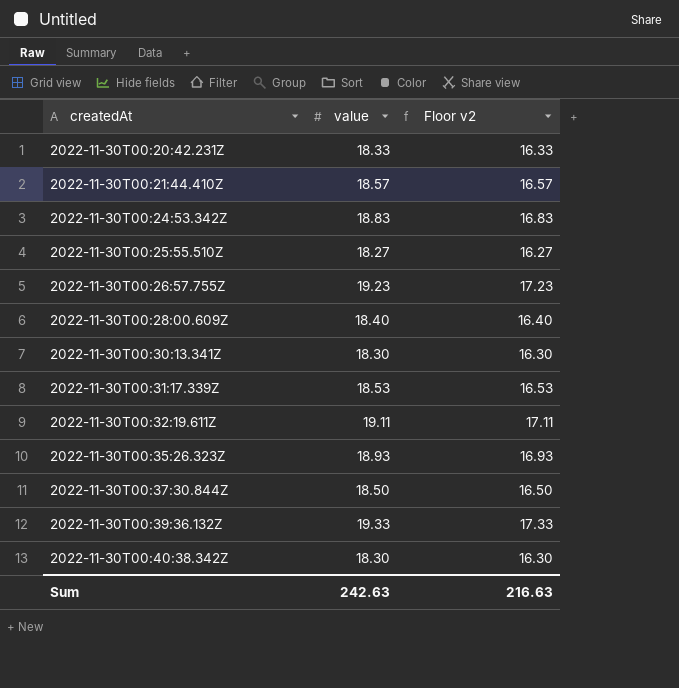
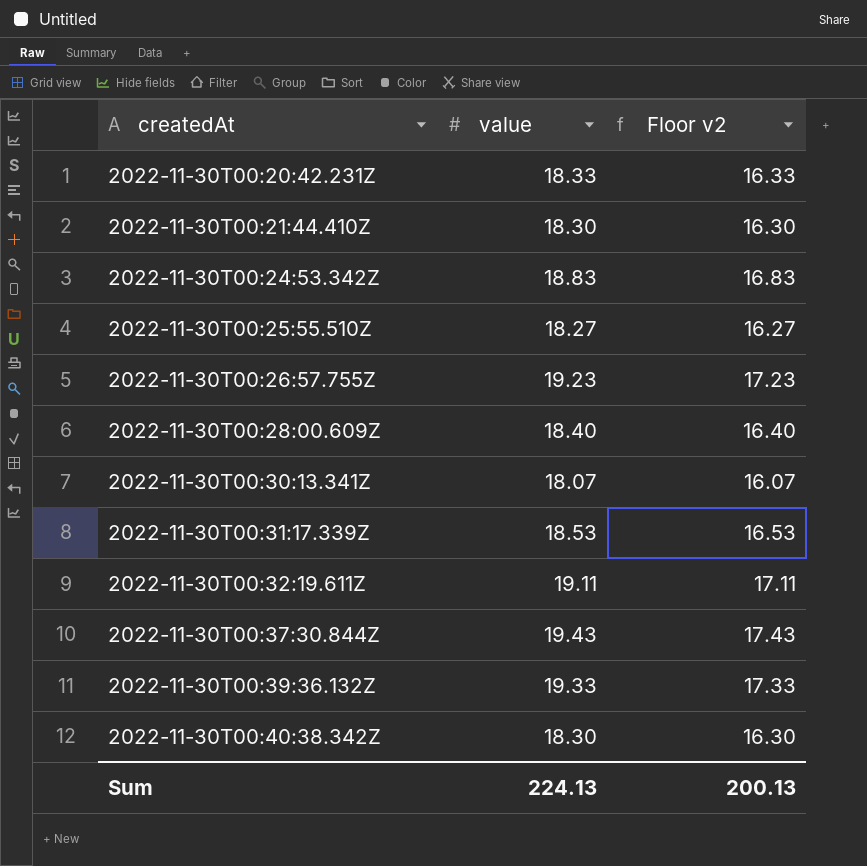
row 2022-11-30T00:35:26.323Z: 18.93 | 16.93 -> none
2022-11-30T00:21:44.410Z | value: 18.57 -> 18.30
2022-11-30T00:21:44.410Z | Floor v2: 16.57 -> 16.30
2022-11-30T00:30:13.341Z | value: 18.30 -> 18.07
2022-11-30T00:30:13.341Z | Floor v2: 16.30 -> 16.07
2022-11-30T00:37:30.844Z | value: 18.50 -> 19.43
2022-11-30T00:37:30.844Z | Floor v2: 16.50 -> 17.43
Sum | value: 242.63 -> 224.13
Sum | Floor v2: 216.63 -> 200.13

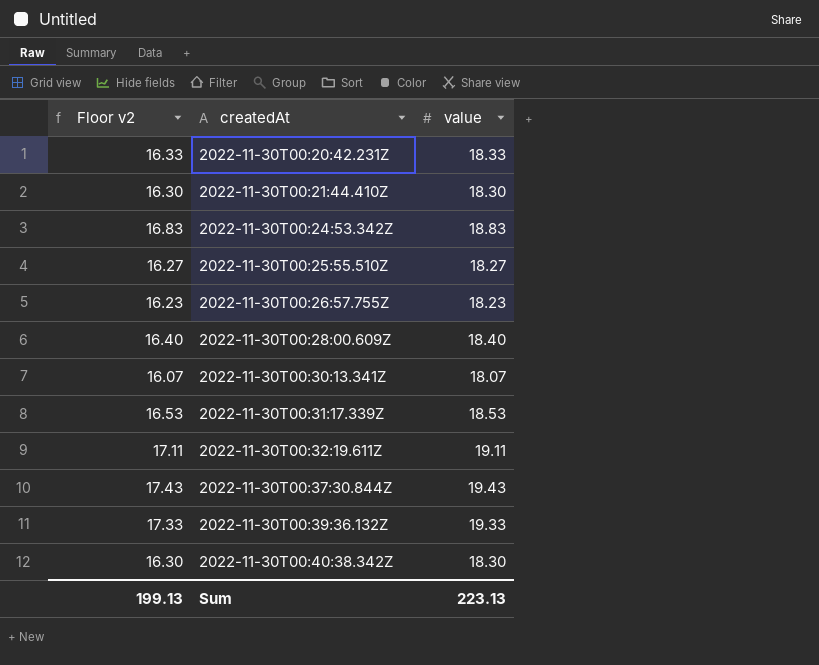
column Floor v2 | position: 3 -> 1
2022-11-30T00:26:57.755Z | Floor v2: 17.23 -> 16.23
2022-11-30T00:26:57.755Z | value: 19.23 -> 18.23
Sum | Floor v2: 200.13 -> 199.13
Sum | value: 224.13 -> 223.13

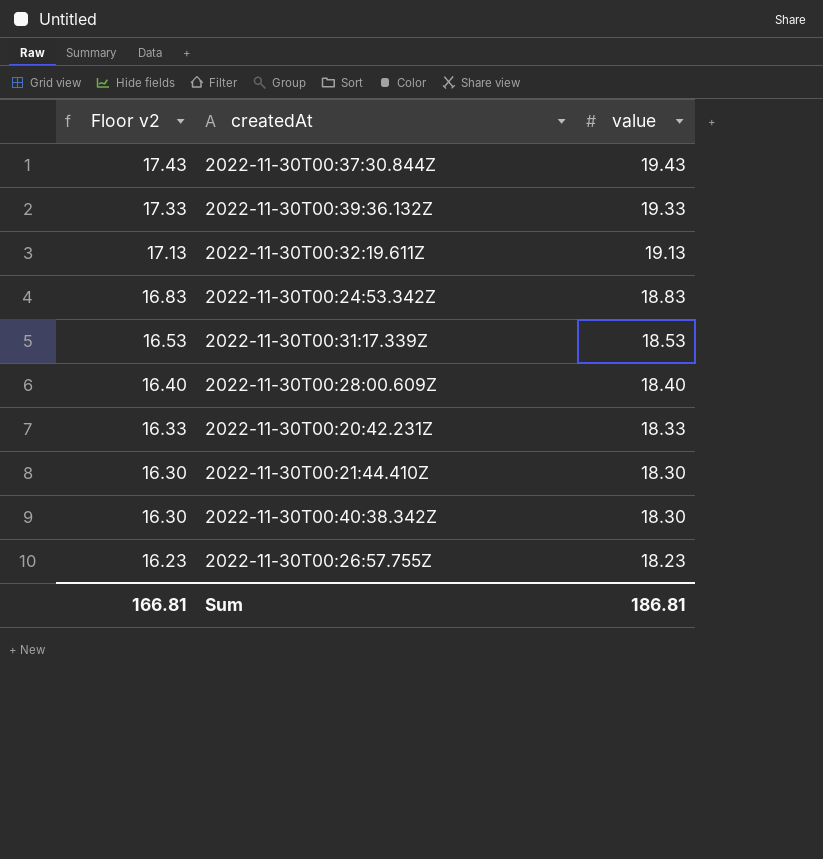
row order: createdAt ascending -> Floor v2 descending
row 2022-11-30T00:25:55.510Z: 16.27 | 18.27 -> none
row 2022-11-30T00:30:13.341Z: 16.07 | 18.07 -> none
2022-11-30T00:32:19.611Z | Floor v2: 17.11 -> 17.13
2022-11-30T00:32:19.611Z | value: 19.11 -> 19.13
Sum | Floor v2: 199.13 -> 166.81
Sum | value: 223.13 -> 186.81

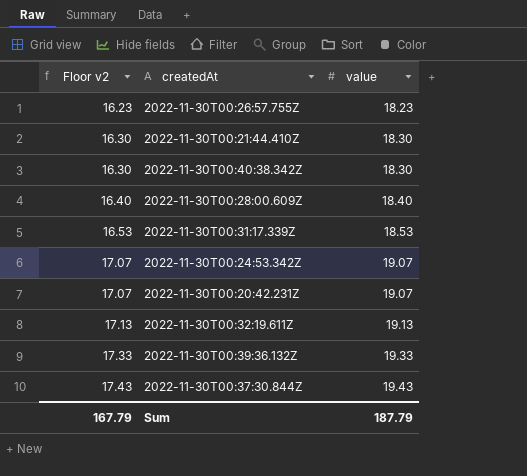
row order: Floor v2 descending -> Floor v2 ascending
2022-11-30T00:24:53.342Z | Floor v2: 16.83 -> 17.07
2022-11-30T00:24:53.342Z | value: 18.83 -> 19.07
2022-11-30T00:20:42.231Z | Floor v2: 16.33 -> 17.07
2022-11-30T00:20:42.231Z | value: 18.33 -> 19.07
Sum | Floor v2: 166.81 -> 167.79
Sum | value: 186.81 -> 187.79

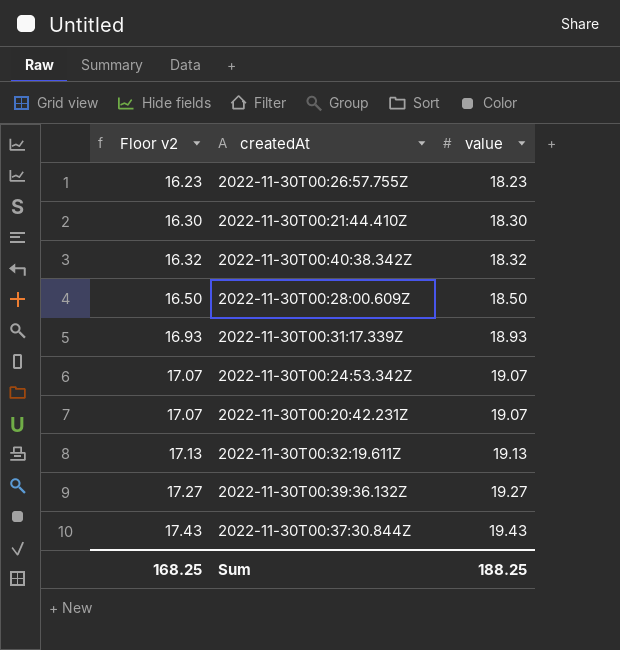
2022-11-30T00:40:38.342Z | Floor v2: 16.30 -> 16.32
2022-11-30T00:40:38.342Z | value: 18.30 -> 18.32
2022-11-30T00:28:00.609Z | Floor v2: 16.40 -> 16.50
2022-11-30T00:28:00.609Z | value: 18.40 -> 18.50
2022-11-30T00:31:17.339Z | Floor v2: 16.53 -> 16.93
2022-11-30T00:31:17.339Z | value: 18.53 -> 18.93
2022-11-30T00:39:36.132Z | Floor v2: 17.33 -> 17.27
2022-11-30T00:39:36.132Z | value: 19.33 -> 19.27
Sum | Floor v2: 167.79 -> 168.25
Sum | value: 187.79 -> 188.25

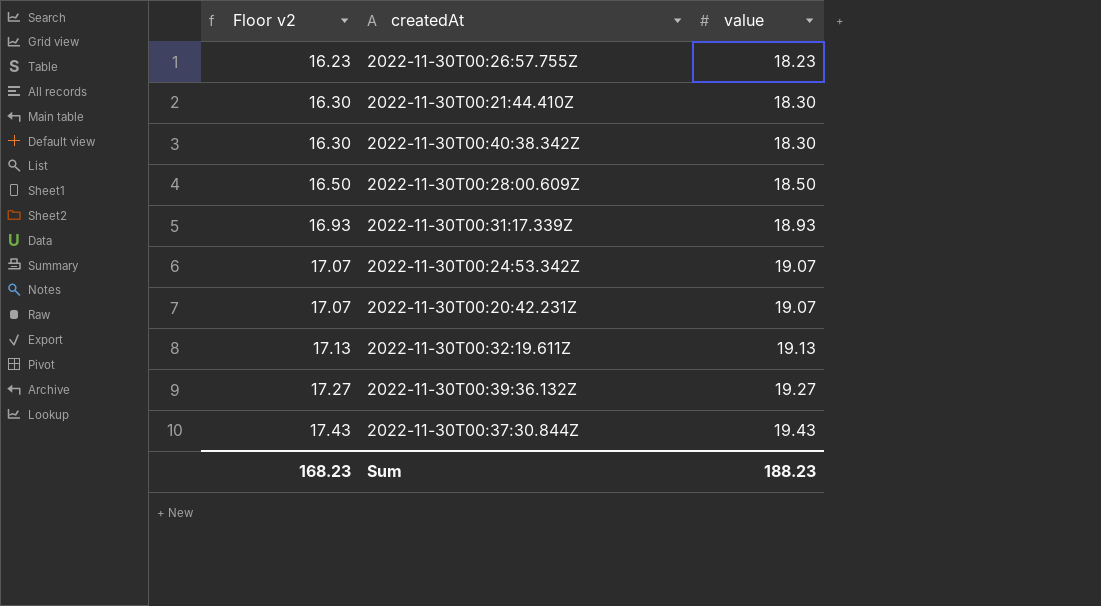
2022-11-30T00:40:38.342Z | Floor v2: 16.32 -> 16.30
2022-11-30T00:40:38.342Z | value: 18.32 -> 18.30
Sum | Floor v2: 168.25 -> 168.23
Sum | value: 188.25 -> 188.23

